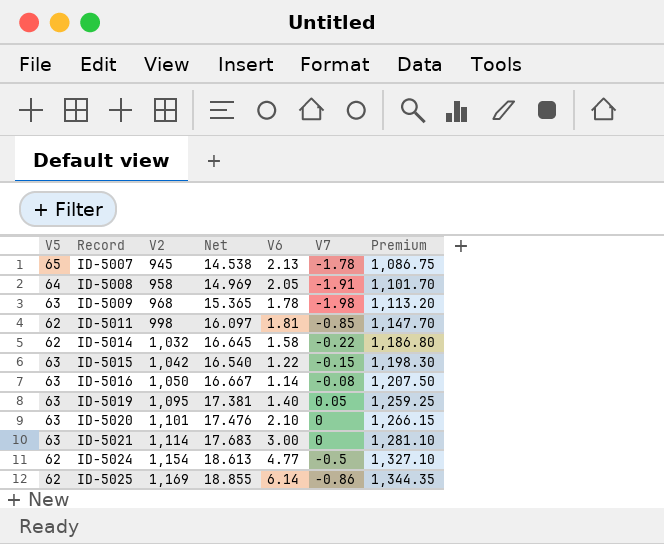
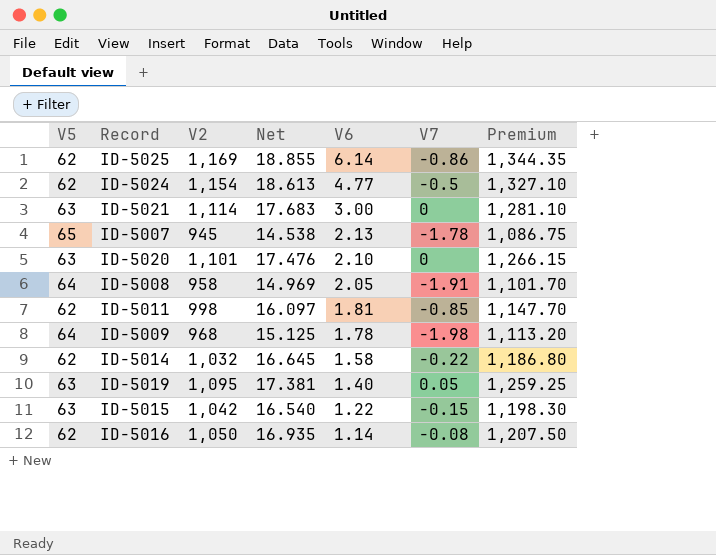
row order: Record ascending -> V6 descending
ID-5009 | V5: 63 -> 64
ID-5009 | Net: 15.365 -> 15.125
ID-5016 | V5: 63 -> 62
ID-5016 | Net: 16.667 -> 16.935

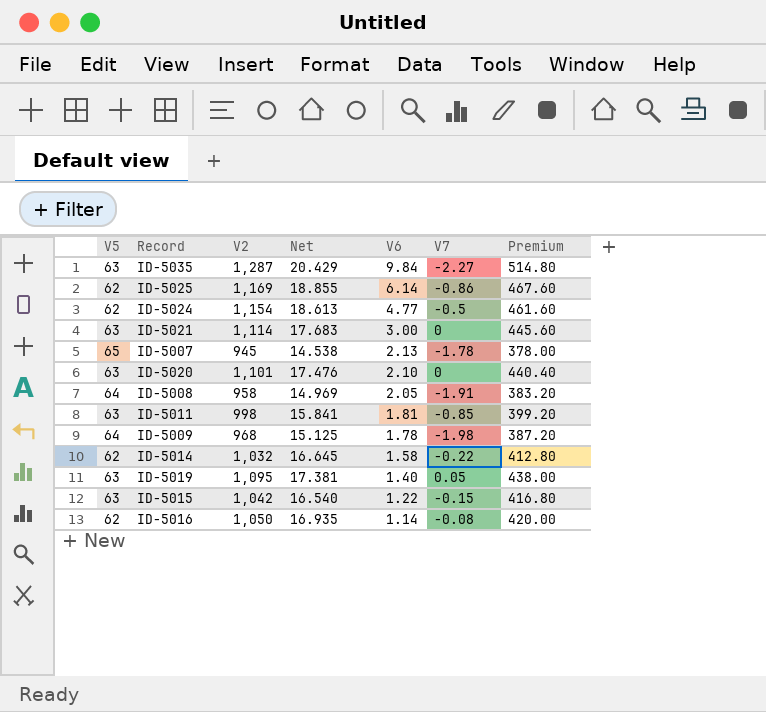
column Premium | formula: [V2] * 1.15 -> [V2] * 0.4
row ID-5035: none -> 63 | 1,287 | 20.429 | 9.84 | -2.27 | 514.80
ID-5011 | V5: 62 -> 63
ID-5011 | Net: 16.097 -> 15.841

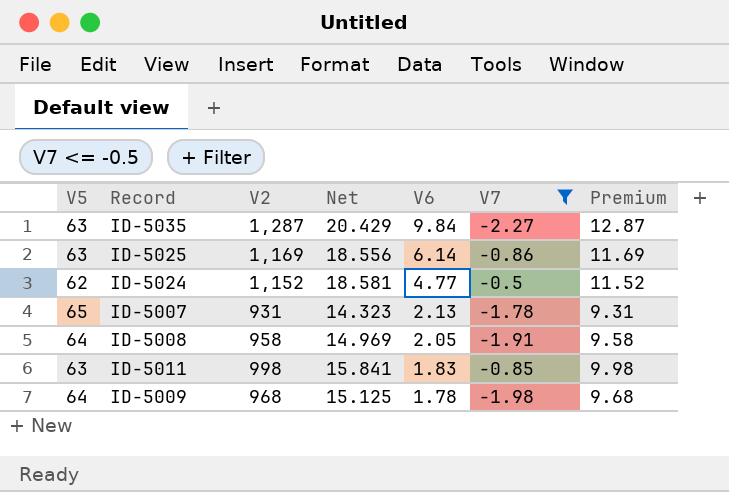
filter: none -> V7 <= -0.5
column Premium | formula: [V2] * 0.4 -> [V2] * 0.01
ID-5025 | V5: 62 -> 63
ID-5025 | Net: 18.855 -> 18.556
ID-5024 | V2: 1,154 -> 1,152
ID-5024 | Net: 18.613 -> 18.581
ID-5007 | V2: 945 -> 931
ID-5007 | Net: 14.538 -> 14.323
ID-5011 | V6: 1.81 -> 1.83

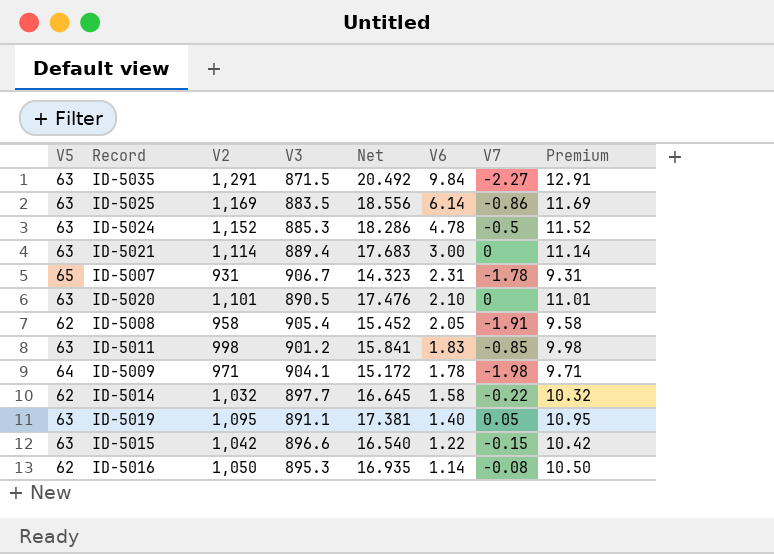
filter: V7 <= -0.5 -> none
column V3 | position: none -> 4
ID-5035 | V2: 1,287 -> 1,291
ID-5035 | Net: 20.429 -> 20.492
ID-5035 | Premium: 12.87 -> 12.91
ID-5024 | V5: 62 -> 63
ID-5024 | Net: 18.581 -> 18.286
ID-5024 | V6: 4.77 -> 4.78
ID-5007 | V6: 2.13 -> 2.31
ID-5008 | V5: 64 -> 62
ID-5008 | Net: 14.969 -> 15.452
ID-5009 | V2: 968 -> 971
ID-5009 | Net: 15.125 -> 15.172
ID-5009 | Premium: 9.68 -> 9.71

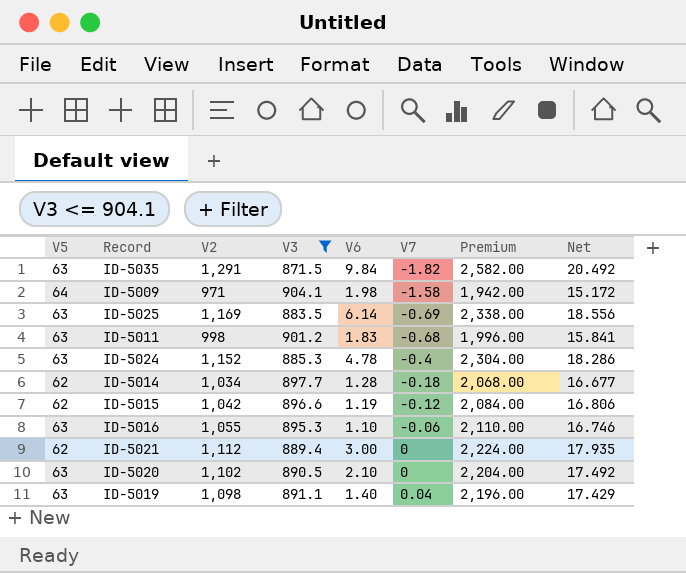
filter: none -> V3 <= 904.1
row order: V6 descending -> V7 ascending
column Premium | formula: [V2] * 0.01 -> [V2] * 2
column Net | position: 5 -> 8
ID-5035 | V7: -2.27 -> -1.82
ID-5009 | V6: 1.78 -> 1.98
ID-5009 | V7: -1.98 -> -1.58
ID-5025 | V7: -0.86 -> -0.69
ID-5011 | V7: -0.85 -> -0.68
ID-5024 | V7: -0.5 -> -0.4
ID-5014 | V2: 1,032 -> 1,034
ID-5014 | V6: 1.58 -> 1.28
ID-5014 | V7: -0.22 -> -0.18
ID-5014 | Net: 16.645 -> 16.677
ID-5015 | V5: 63 -> 62
ID-5015 | V6: 1.22 -> 1.19
ID-5015 | V7: -0.15 -> -0.12
ID-5015 | Net: 16.540 -> 16.806
ID-5016 | V5: 62 -> 63
ID-5016 | V2: 1,050 -> 1,055
ID-5016 | V6: 1.14 -> 1.10
ID-5016 | V7: -0.08 -> -0.06
ID-5016 | Net: 16.935 -> 16.746
ID-5021 | V5: 63 -> 62
ID-5021 | V2: 1,114 -> 1,112
ID-5021 | Net: 17.683 -> 17.935
ID-5020 | V2: 1,101 -> 1,102
ID-5020 | Net: 17.476 -> 17.492
ID-5019 | V2: 1,095 -> 1,098
ID-5019 | V7: 0.05 -> 0.04
ID-5019 | Net: 17.381 -> 17.429

